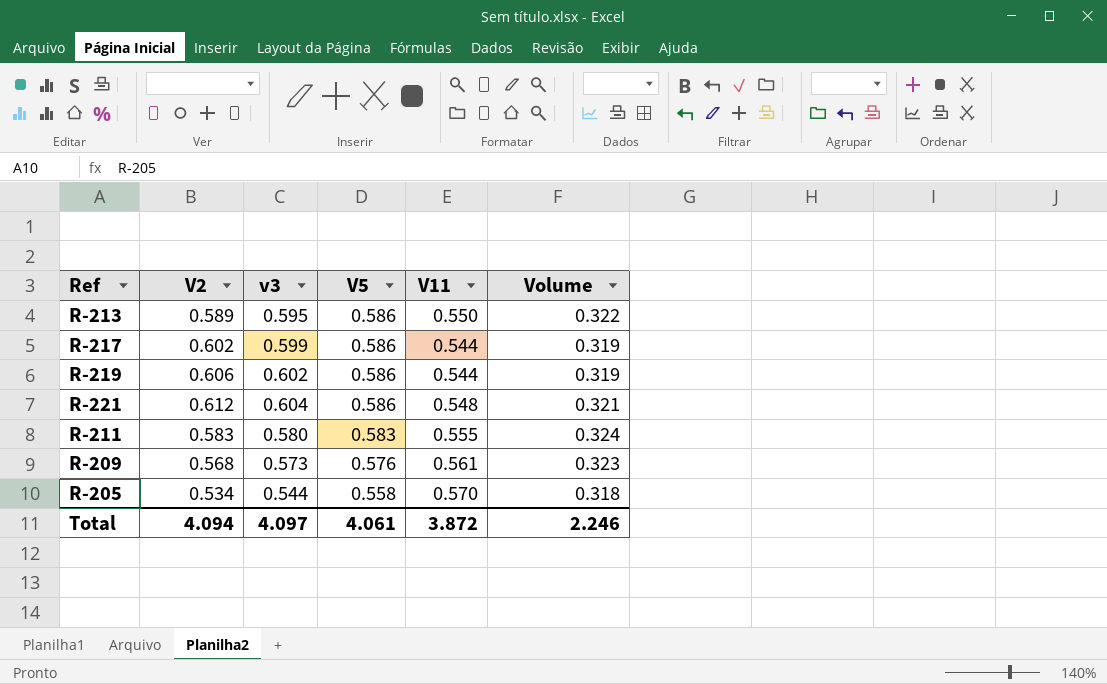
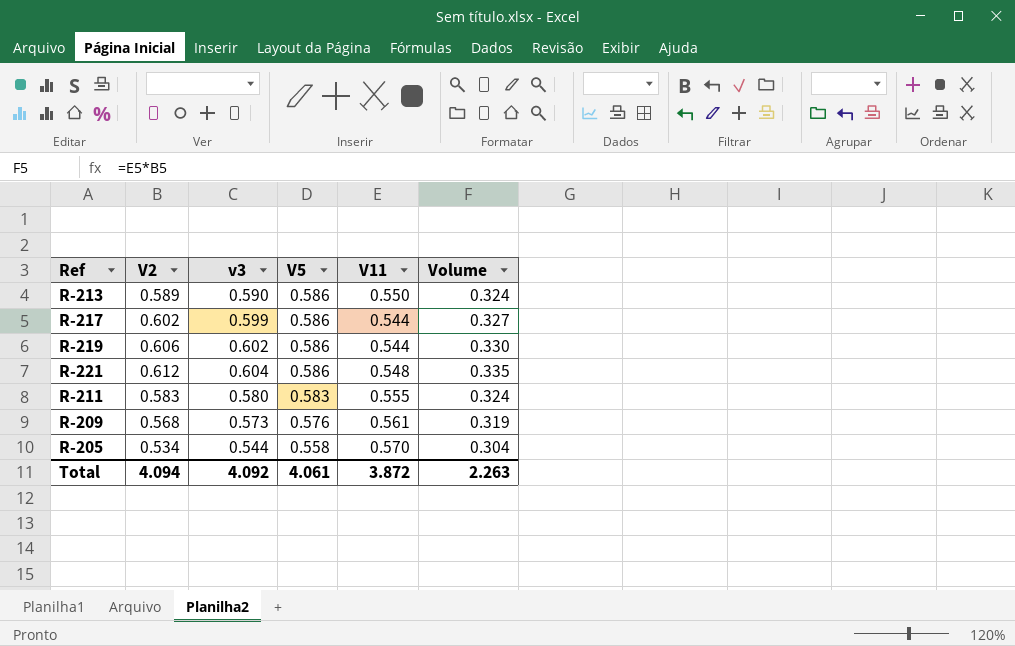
column Volume | formula: [V5] * [V11] -> [V2] * [V11]
R-213 | v3: 0.595 -> 0.590
Total | v3: 4.097 -> 4.092
Total | Volume: 2.246 -> 2.263

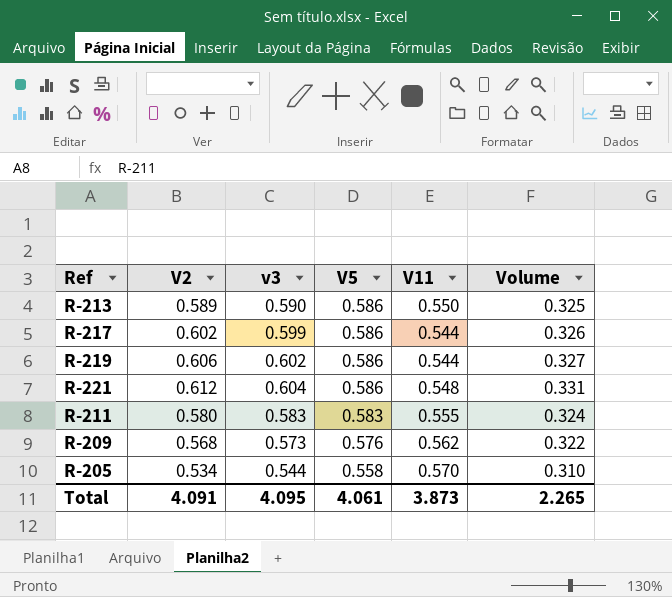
column Volume | formula: [V2] * [V11] -> [v3] * [V11]
R-211 | V2: 0.583 -> 0.580
R-211 | v3: 0.580 -> 0.583
R-209 | V11: 0.561 -> 0.562
Total | V2: 4.094 -> 4.091
Total | v3: 4.092 -> 4.095
Total | V11: 3.872 -> 3.873
Total | Volume: 2.263 -> 2.265

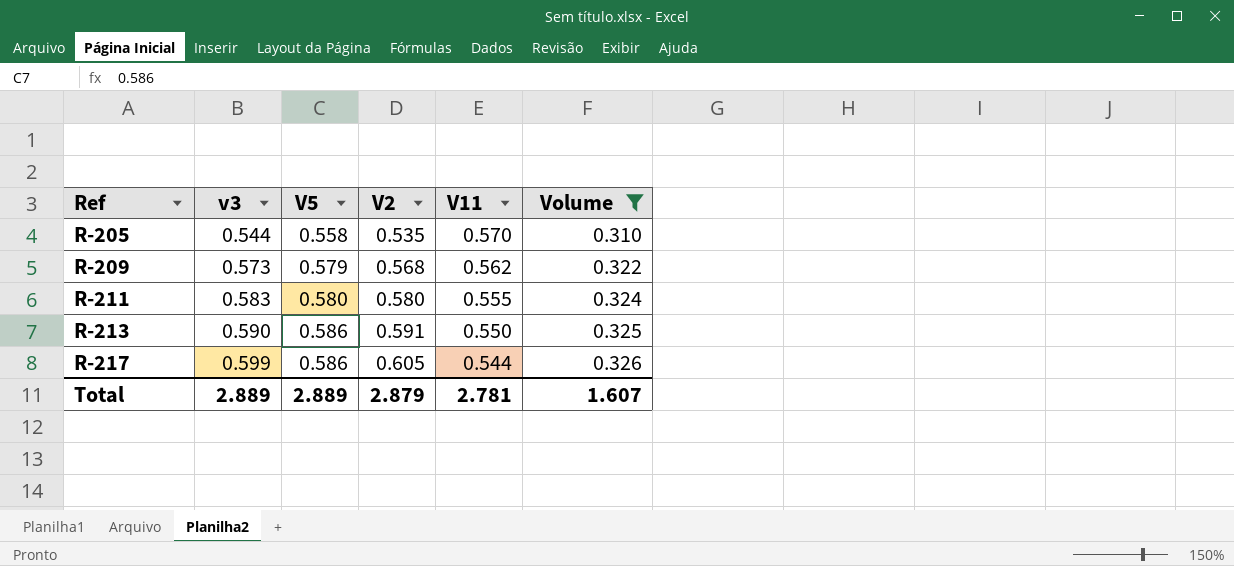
filter: none -> Volume <= 0.326
row order: V5 descending -> Ref ascending
column V2 | position: 2 -> 4
R-205 | V2: 0.534 -> 0.535
R-209 | V5: 0.576 -> 0.579
R-211 | V5: 0.583 -> 0.580
R-213 | V2: 0.589 -> 0.591
R-217 | V2: 0.602 -> 0.605
Total | v3: 4.095 -> 2.889
Total | V5: 4.061 -> 2.889
Total | V2: 4.091 -> 2.879
Total | V11: 3.873 -> 2.781
Total | Volume: 2.265 -> 1.607

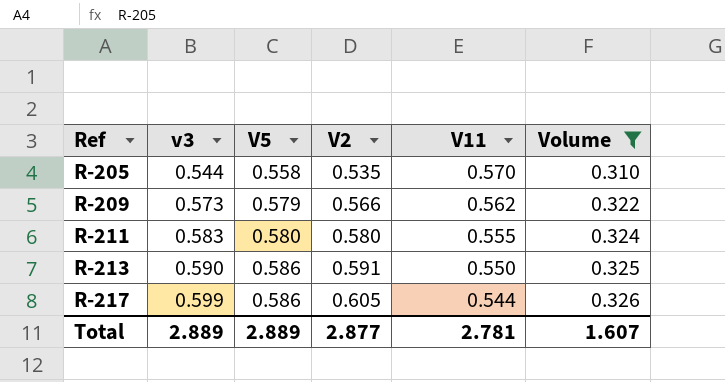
R-209 | V2: 0.568 -> 0.566
Total | V2: 2.879 -> 2.877

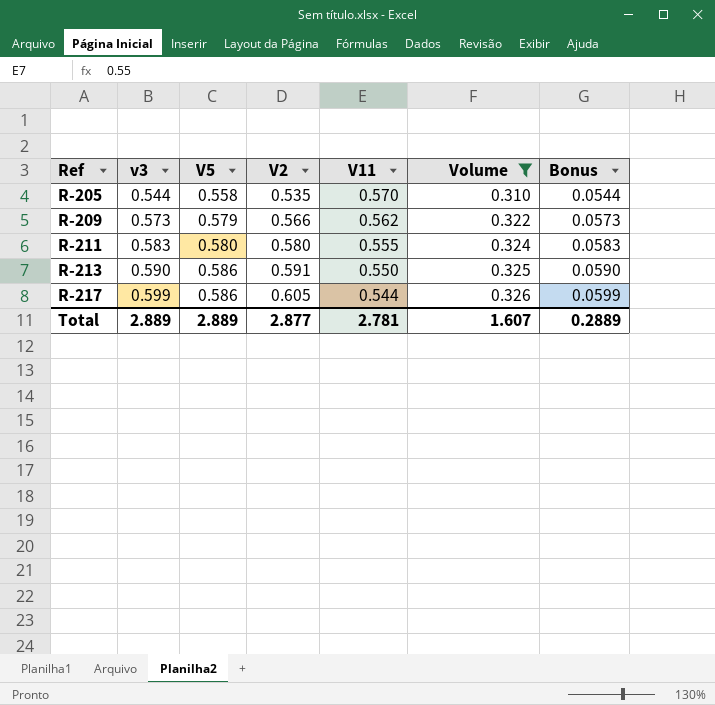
column Bonus | formula: none -> [v3] * 0.1

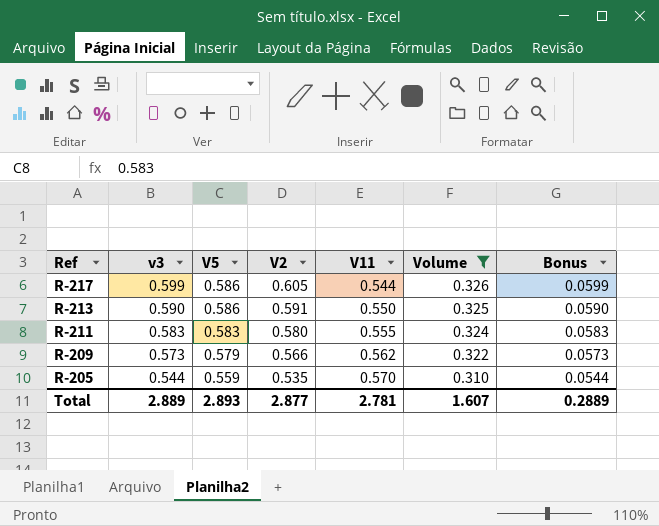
row order: Ref ascending -> Ref descending
R-211 | V5: 0.580 -> 0.583
R-205 | V5: 0.558 -> 0.559
Total | V5: 2.889 -> 2.893

